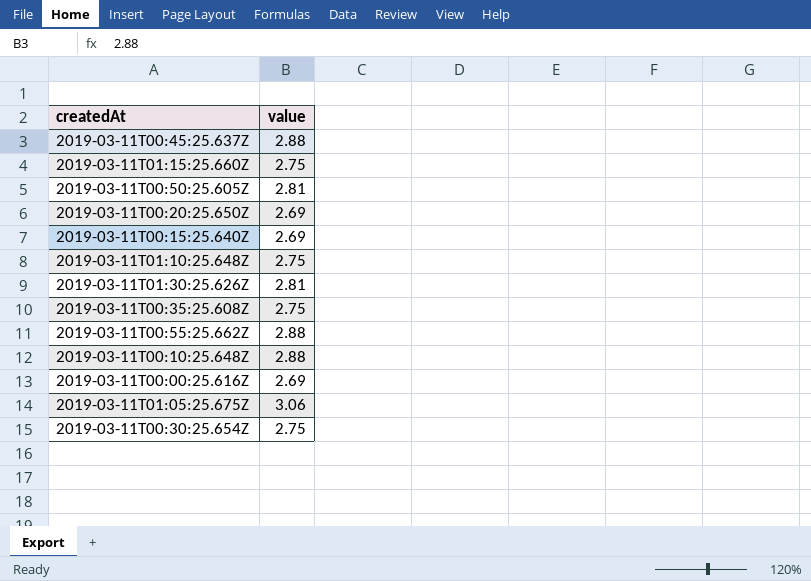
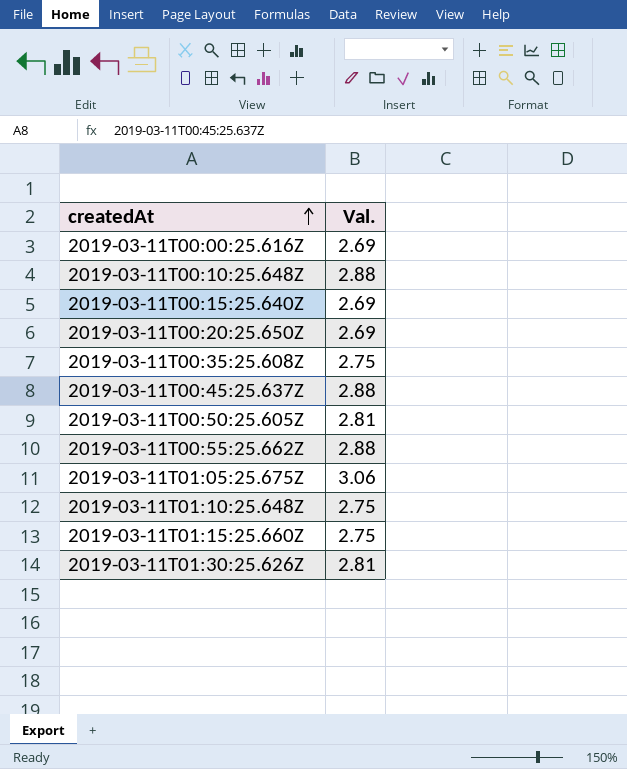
row order: none -> createdAt ascending
column name: value -> Val.
row 2019-03-11T00:30:25.654Z: 2.75 -> none

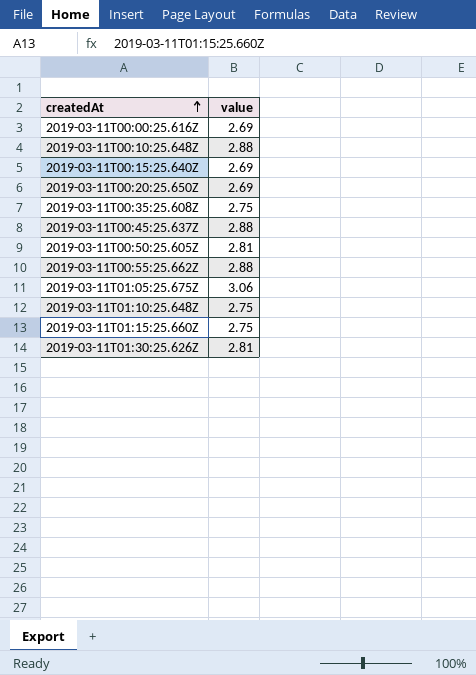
column name: Val. -> value

